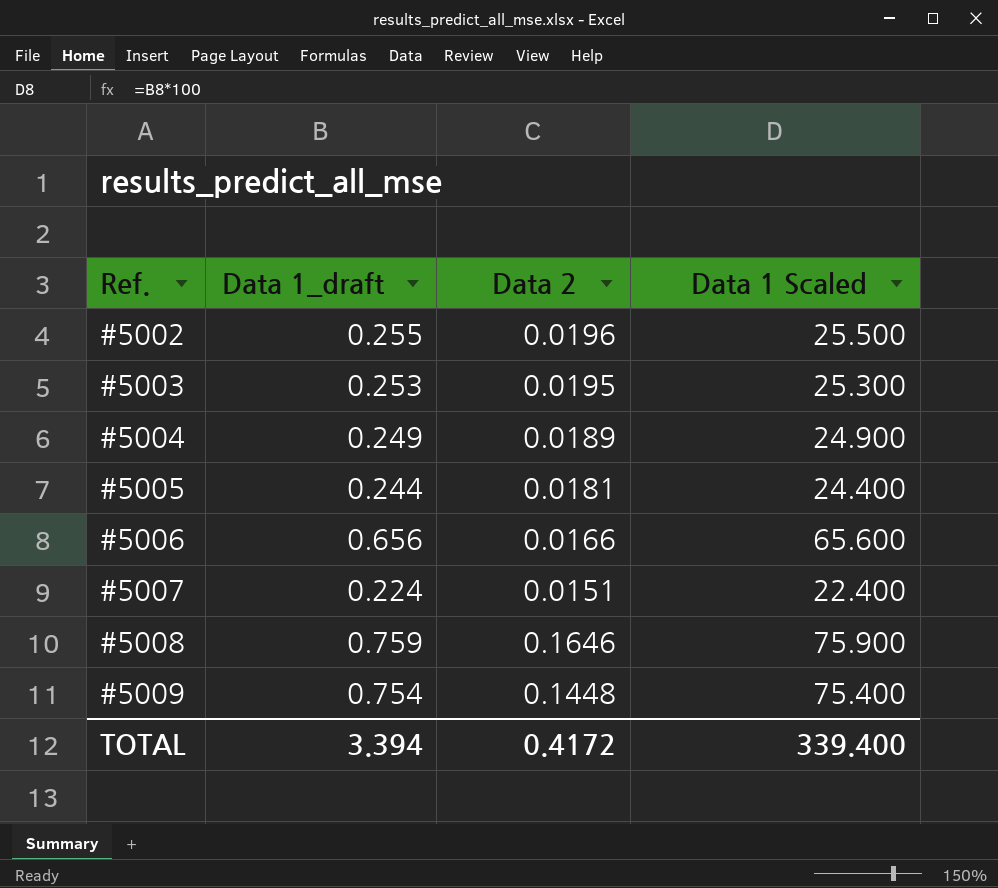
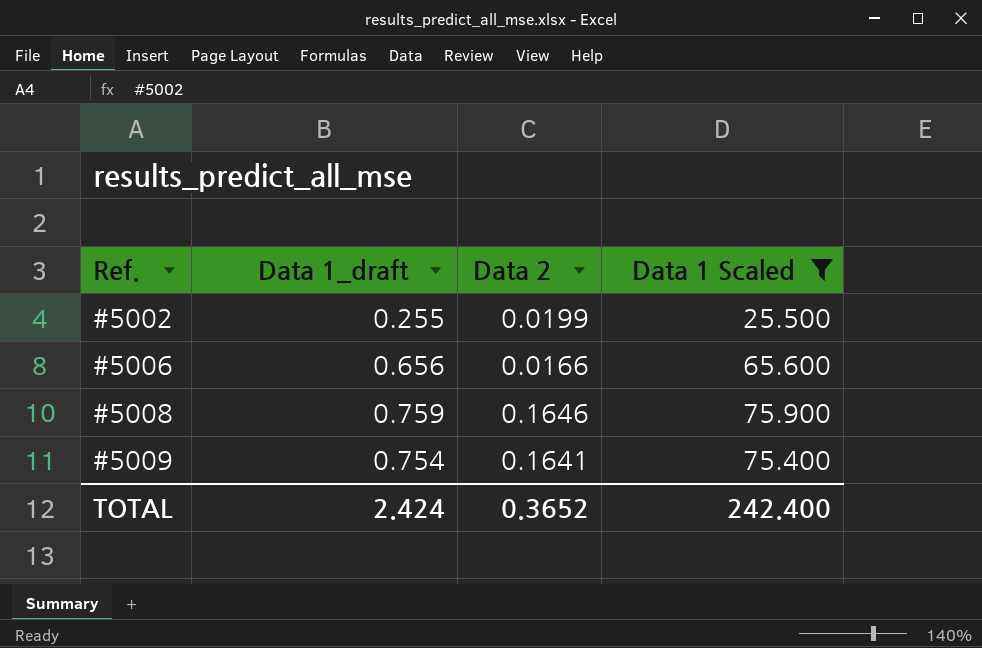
filter: none -> Data 1 Scaled >= 25.500
#5002 | Data 2: 0.0196 -> 0.0199
#5009 | Data 2: 0.1448 -> 0.1641
TOTAL | Data 1_draft: 3.394 -> 2.424
TOTAL | Data 2: 0.4172 -> 0.3652
TOTAL | Data 1 Scaled: 339.400 -> 242.400

